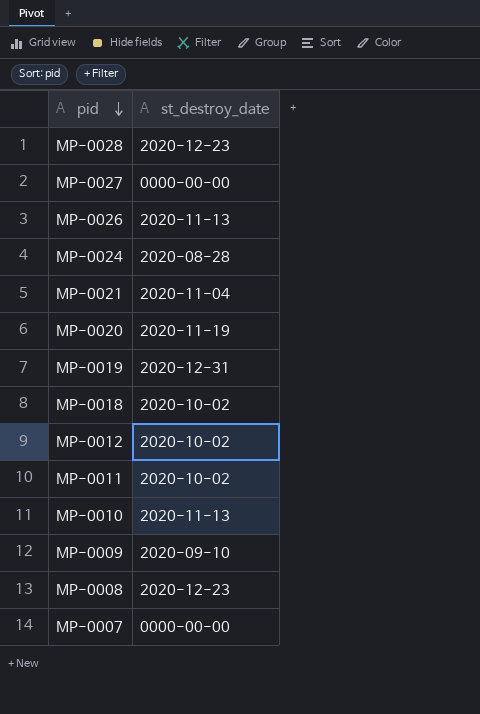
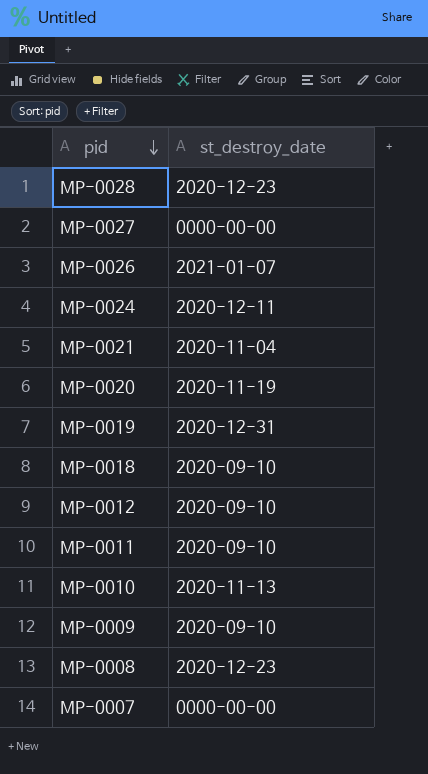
MP-0026 | st_destroy_date: 2020-11-13 -> 2021-01-07
MP-0024 | st_destroy_date: 2020-08-28 -> 2020-12-11
MP-0018 | st_destroy_date: 2020-10-02 -> 2020-09-10
MP-0012 | st_destroy_date: 2020-10-02 -> 2020-09-10
MP-0011 | st_destroy_date: 2020-10-02 -> 2020-09-10

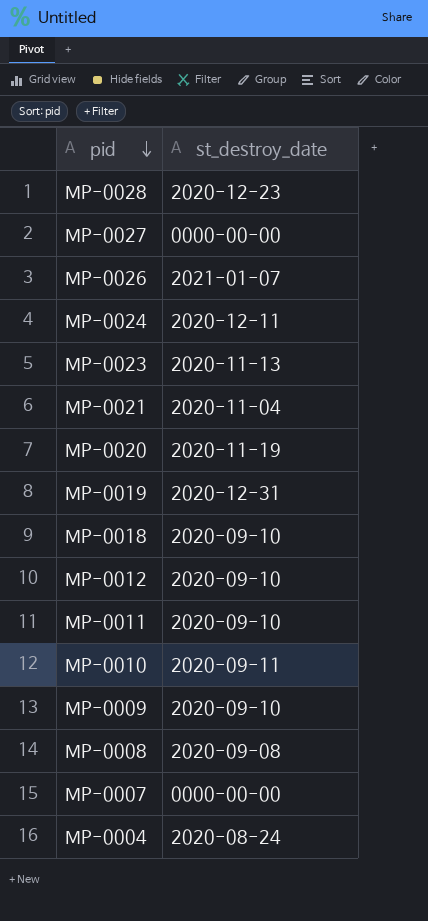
row MP-0023: none -> 2020-11-13
MP-0010 | st_destroy_date: 2020-11-13 -> 2020-09-11
MP-0008 | st_destroy_date: 2020-12-23 -> 2020-09-08
row MP-0004: none -> 2020-08-24

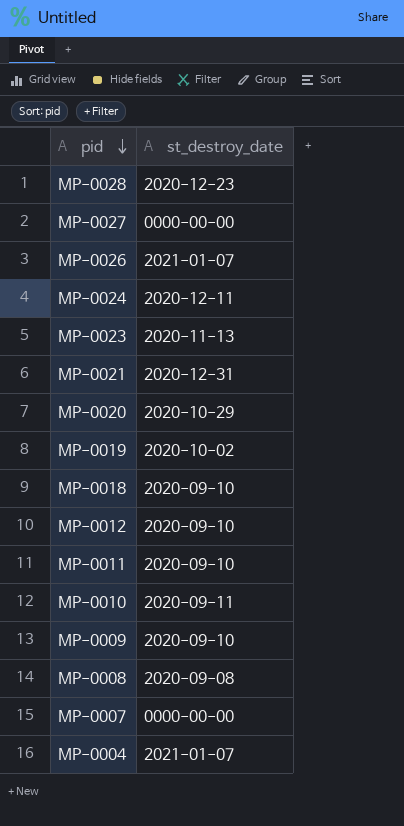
MP-0021 | st_destroy_date: 2020-11-04 -> 2020-12-31
MP-0020 | st_destroy_date: 2020-11-19 -> 2020-10-29
MP-0019 | st_destroy_date: 2020-12-31 -> 2020-10-02
MP-0004 | st_destroy_date: 2020-08-24 -> 2021-01-07

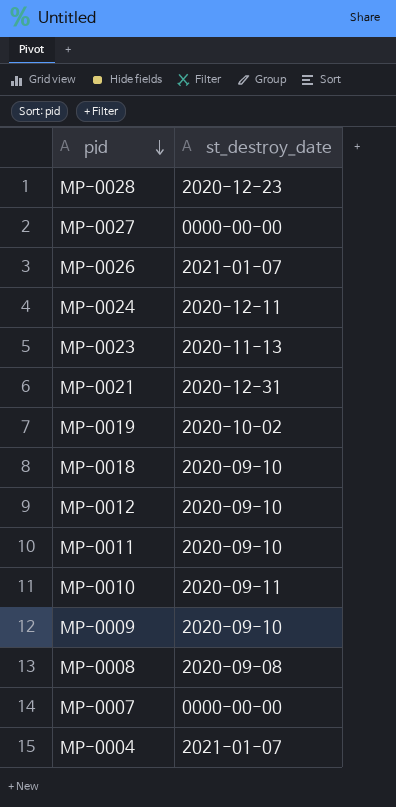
row MP-0020: 2020-10-29 -> none

